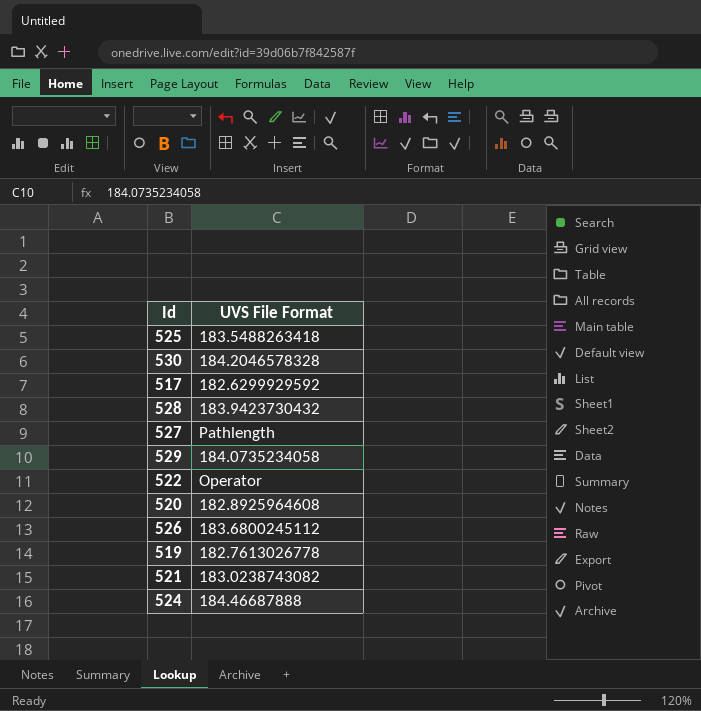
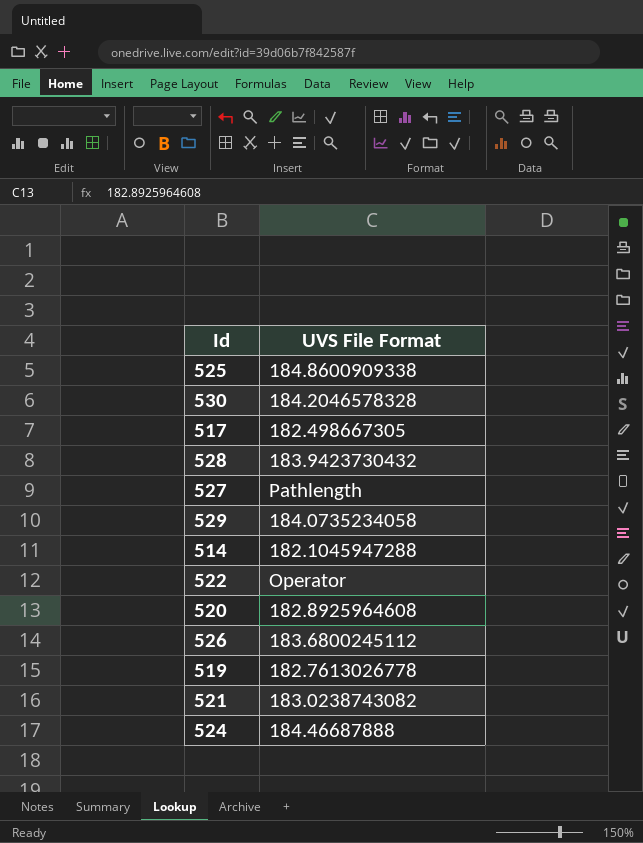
525 | UVS File Format: 183.5488263418 -> 184.8600909338
517 | UVS File Format: 182.6299929592 -> 182.498667305
row 514: none -> 182.1045947288

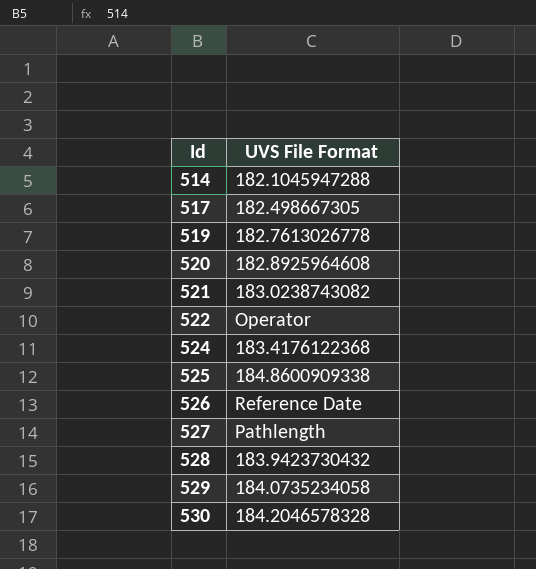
row order: none -> Id ascending
524 | UVS File Format: 184.46687888 -> 183.4176122368
526 | UVS File Format: 183.6800245112 -> Reference Date

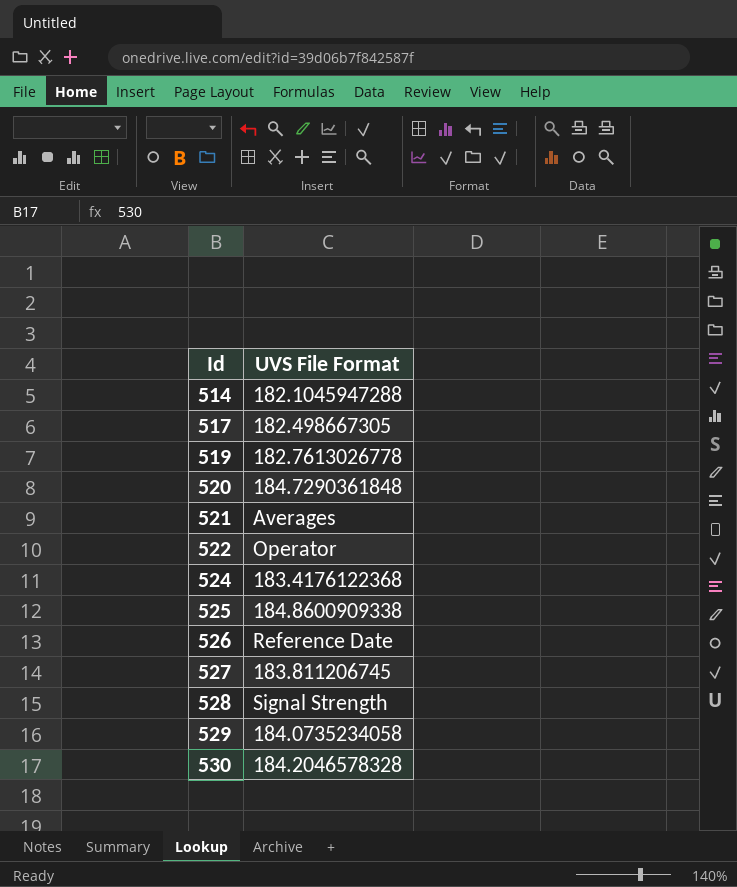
520 | UVS File Format: 182.8925964608 -> 184.7290361848
521 | UVS File Format: 183.0238743082 -> Averages
527 | UVS File Format: Pathlength -> 183.811206745
528 | UVS File Format: 183.9423730432 -> Signal Strength

